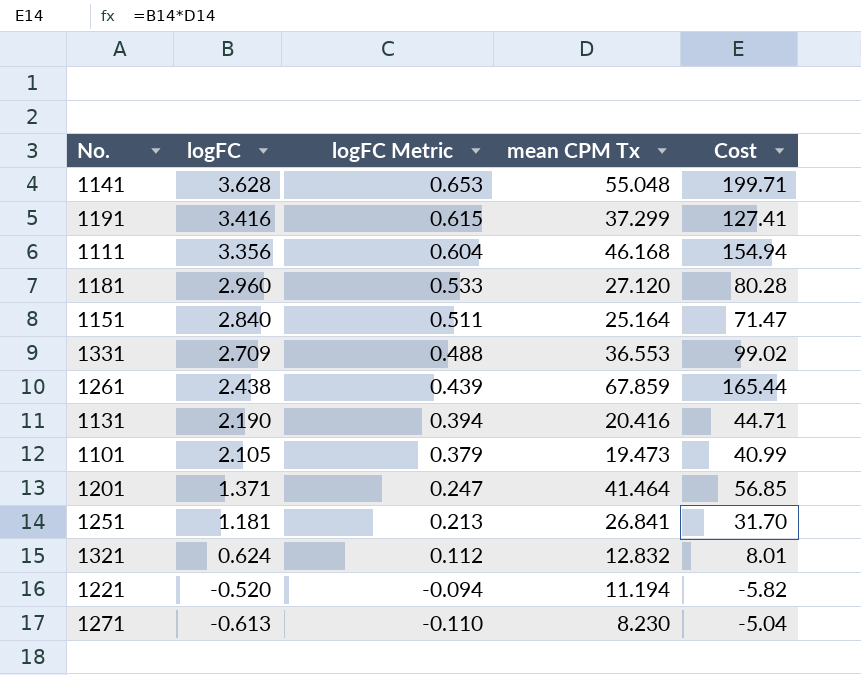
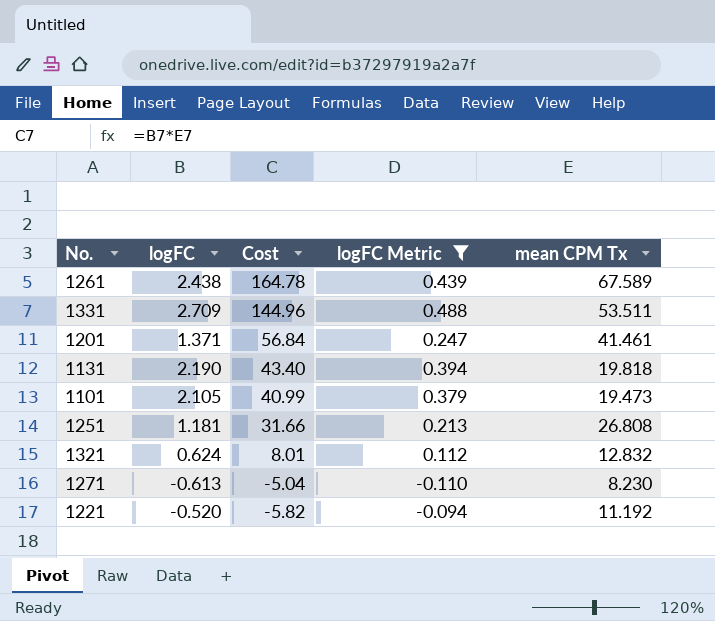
filter: none -> logFC Metric <= 0.488
row order: logFC descending -> Cost descending
column Cost | position: 5 -> 3
1261 | Cost: 165.44 -> 164.78
1261 | mean CPM Tx: 67.859 -> 67.589
1331 | Cost: 99.02 -> 144.96
1331 | mean CPM Tx: 36.553 -> 53.511
1201 | Cost: 56.85 -> 56.84
1201 | mean CPM Tx: 41.464 -> 41.461
1131 | Cost: 44.71 -> 43.40
1131 | mean CPM Tx: 20.416 -> 19.818
1251 | Cost: 31.70 -> 31.66
1251 | mean CPM Tx: 26.841 -> 26.808
1221 | mean CPM Tx: 11.194 -> 11.192

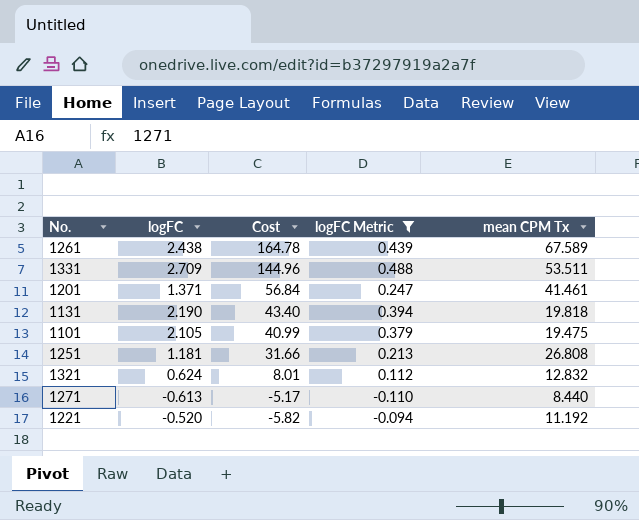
1101 | mean CPM Tx: 19.473 -> 19.475
1271 | Cost: -5.04 -> -5.17
1271 | mean CPM Tx: 8.230 -> 8.440

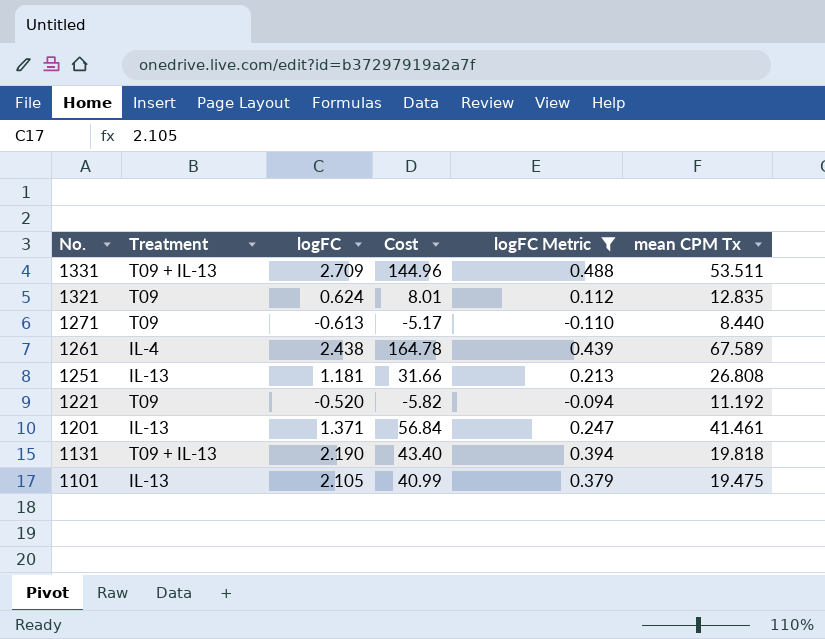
row order: Cost descending -> No. descending
column Treatment | position: none -> 2
1321 | mean CPM Tx: 12.832 -> 12.835

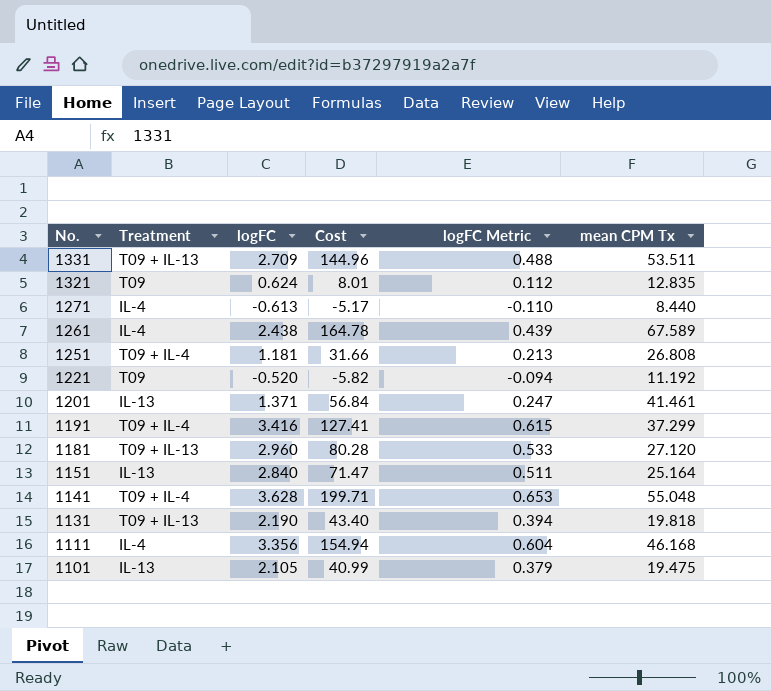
filter: logFC Metric <= 0.488 -> none
1271 | Treatment: T09 -> IL-4
1251 | Treatment: IL-13 -> T09 + IL-4

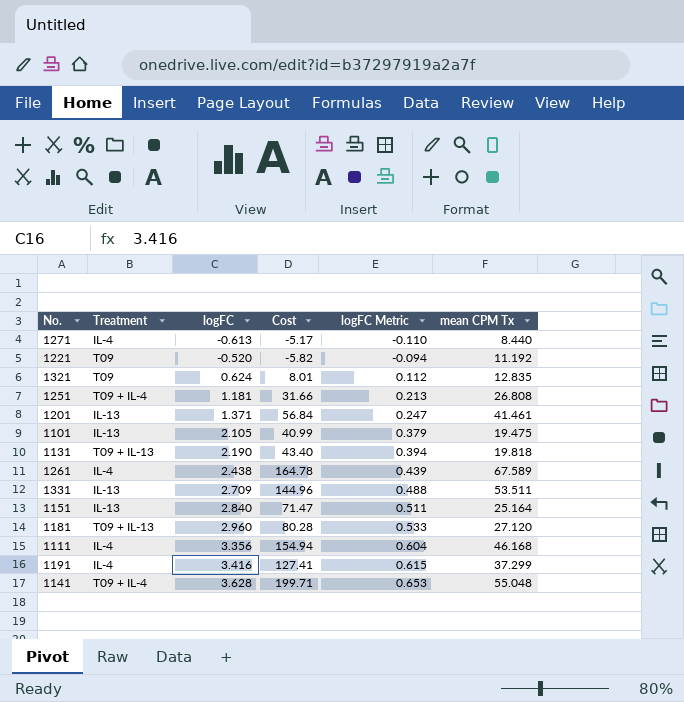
row order: No. descending -> logFC ascending
1331 | Treatment: T09 + IL-13 -> IL-13
1191 | Treatment: T09 + IL-4 -> IL-4

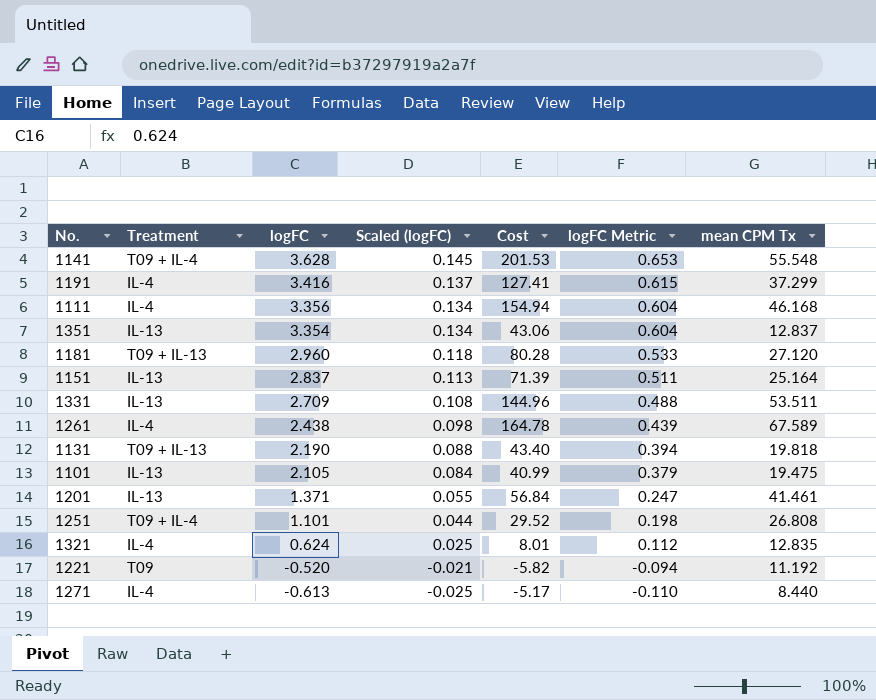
row order: logFC ascending -> logFC descending
column Scaled (logFC) | formula: none -> [logFC] * 0.04
1141 | Cost: 199.71 -> 201.53
1141 | mean CPM Tx: 55.048 -> 55.548
row 1351: none -> IL-13 | 3.354 | 0.134 | 43.06 | 0.604 | 12.837
1151 | logFC: 2.840 -> 2.837
1151 | Cost: 71.47 -> 71.39
1251 | logFC: 1.181 -> 1.101
1251 | Cost: 31.66 -> 29.52
1251 | logFC Metric: 0.213 -> 0.198
1321 | Treatment: T09 -> IL-4

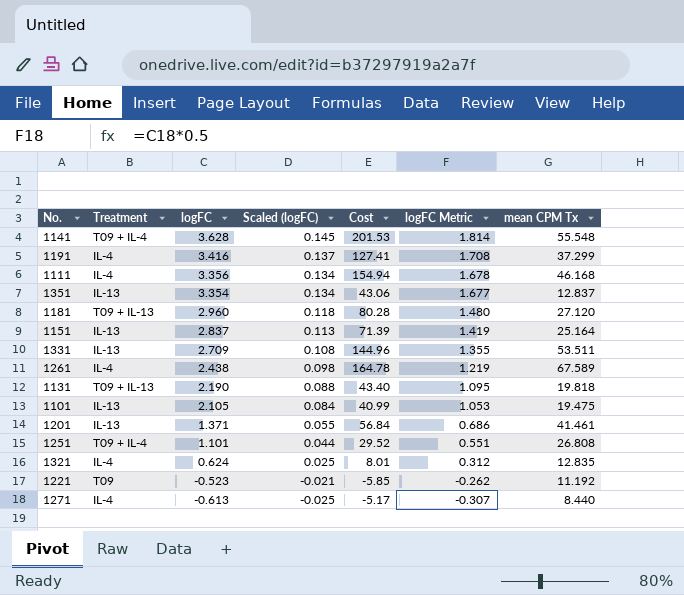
column logFC Metric | formula: [logFC] * 0.18 -> [logFC] * 0.5
1221 | logFC: -0.520 -> -0.523
1221 | Cost: -5.82 -> -5.85

